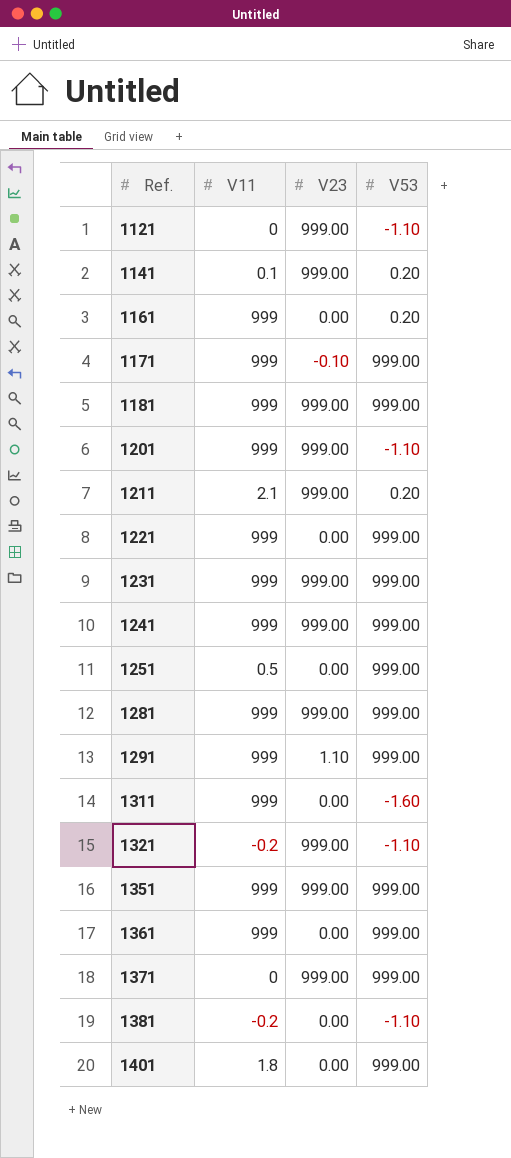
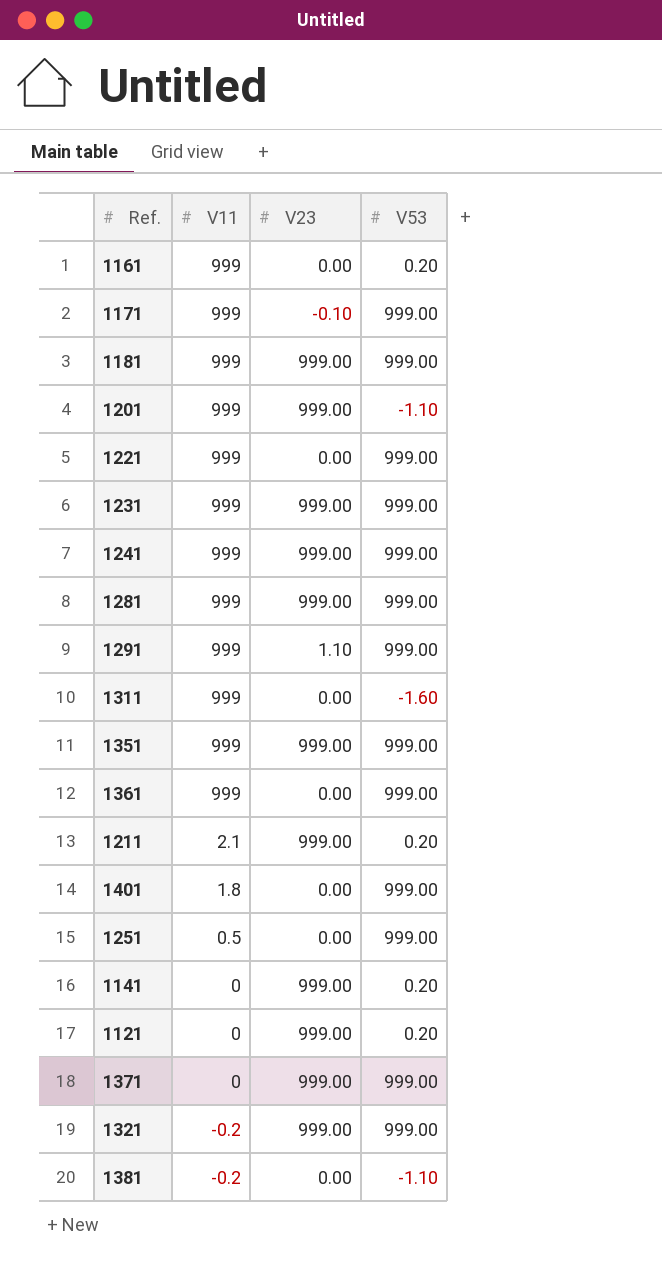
row order: Ref. ascending -> V11 descending
1141 | V11: 0.1 -> 0
1121 | V53: -1.10 -> 0.20
1321 | V53: -1.10 -> 999.00

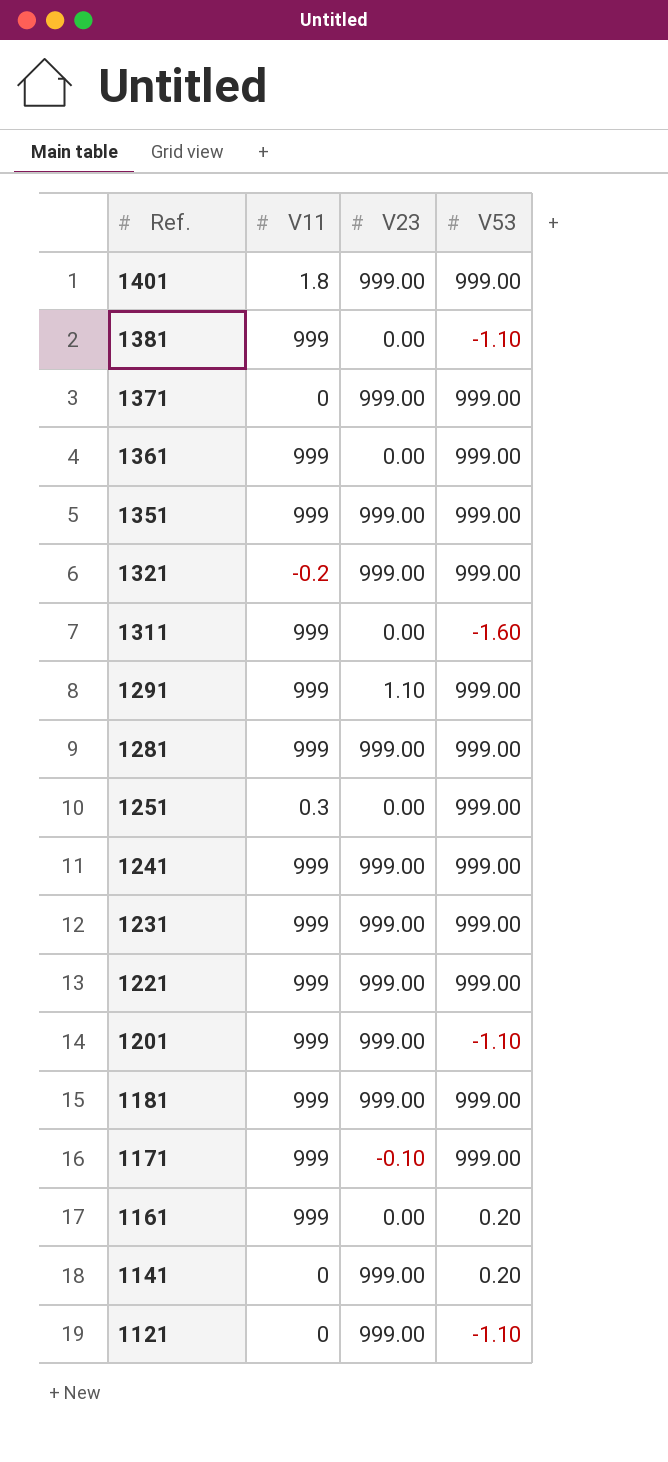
row order: V11 descending -> Ref. descending
row 1211: 2.1 | 999.00 | 0.20 -> none
1401 | V23: 0.00 -> 999.00
1381 | V11: -0.2 -> 999
1251 | V11: 0.5 -> 0.3
1221 | V23: 0.00 -> 999.00
1121 | V53: 0.20 -> -1.10

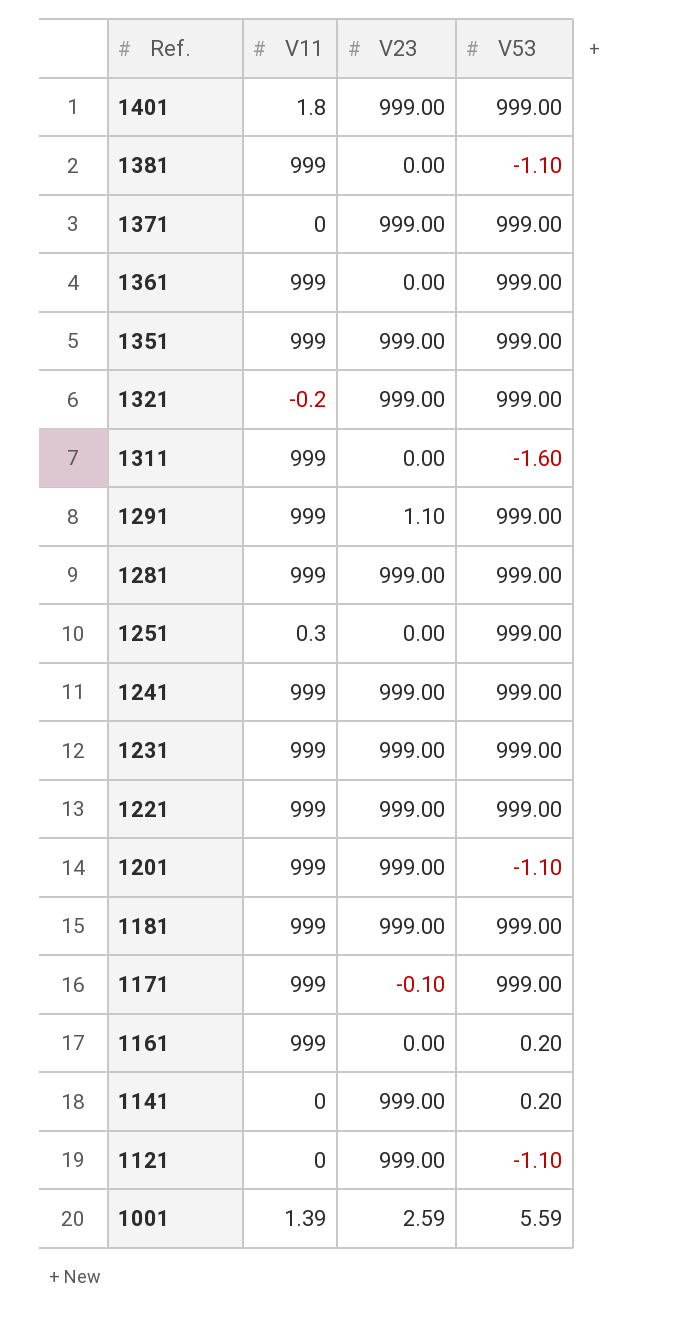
row 1001: none -> 1.39 | 2.59 | 5.59

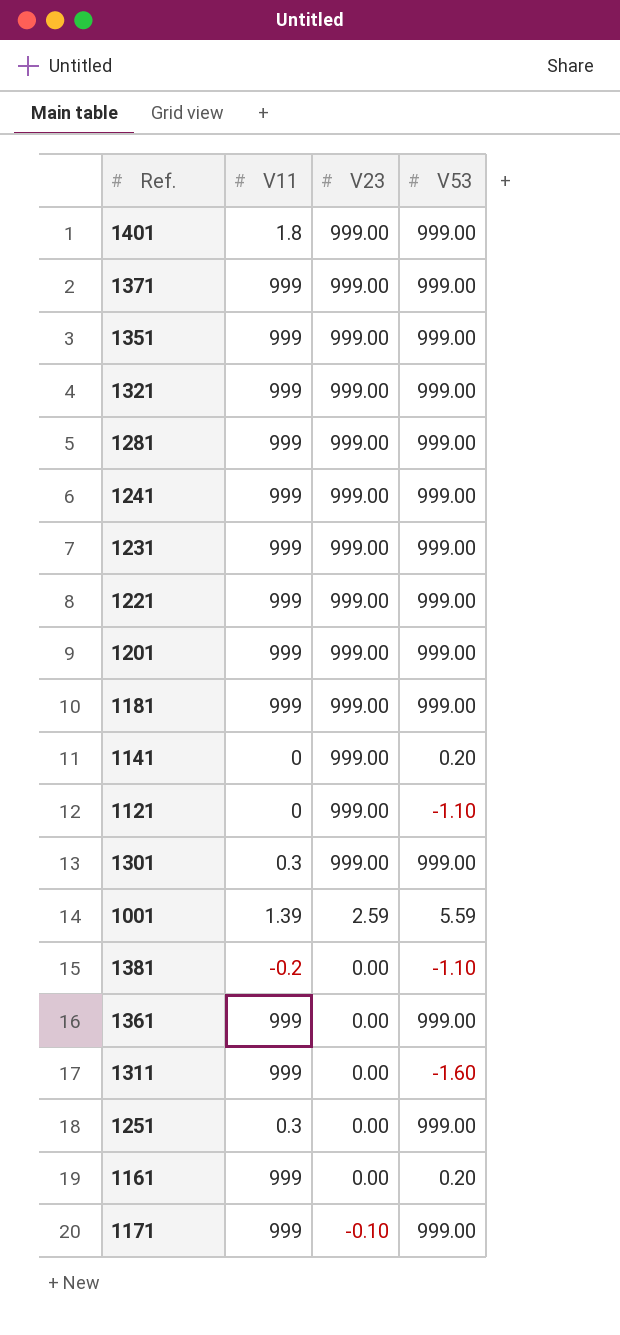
row order: Ref. descending -> V23 descending
row 1291: 999 | 1.10 | 999.00 -> none
1371 | V11: 0 -> 999
1321 | V11: -0.2 -> 999
1201 | V53: -1.10 -> 999.00
row 1301: none -> 0.3 | 999.00 | 999.00
1381 | V11: 999 -> -0.2

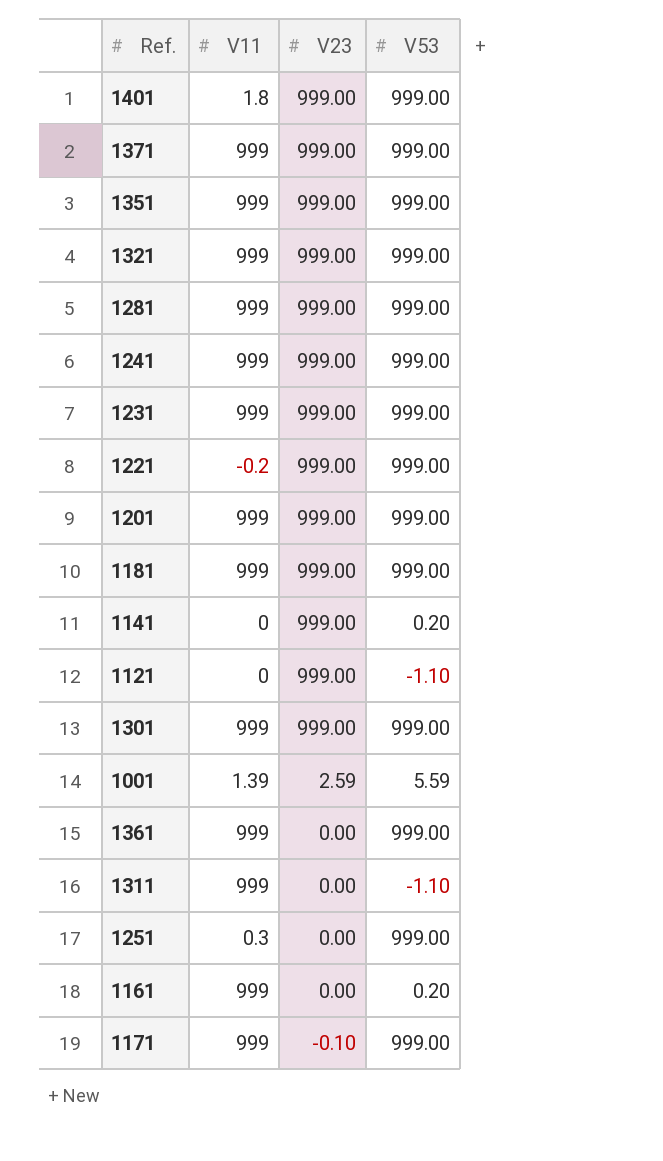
row 1381: -0.2 | 0.00 | -1.10 -> none
1221 | V11: 999 -> -0.2
1301 | V11: 0.3 -> 999
1311 | V53: -1.60 -> -1.10

